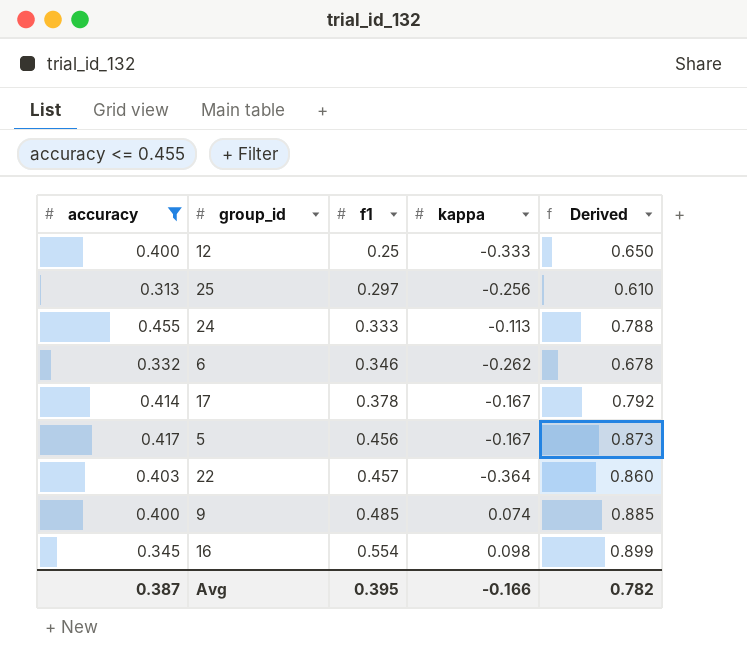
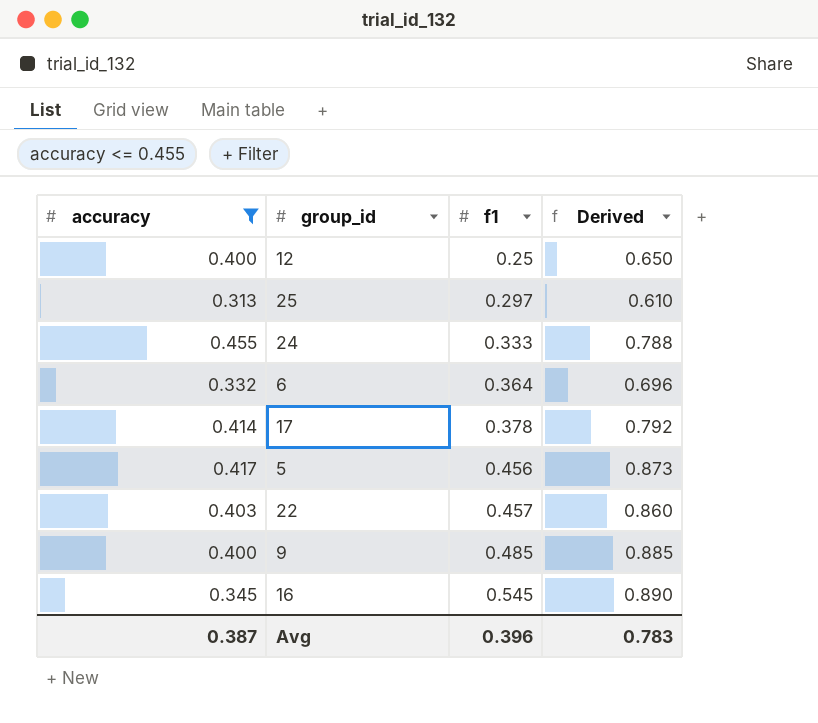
column kappa | position: 4 -> none
6 | f1: 0.346 -> 0.364
6 | Derived: 0.678 -> 0.696
16 | f1: 0.554 -> 0.545
16 | Derived: 0.899 -> 0.890
Avg | f1: 0.395 -> 0.396
Avg | Derived: 0.782 -> 0.783

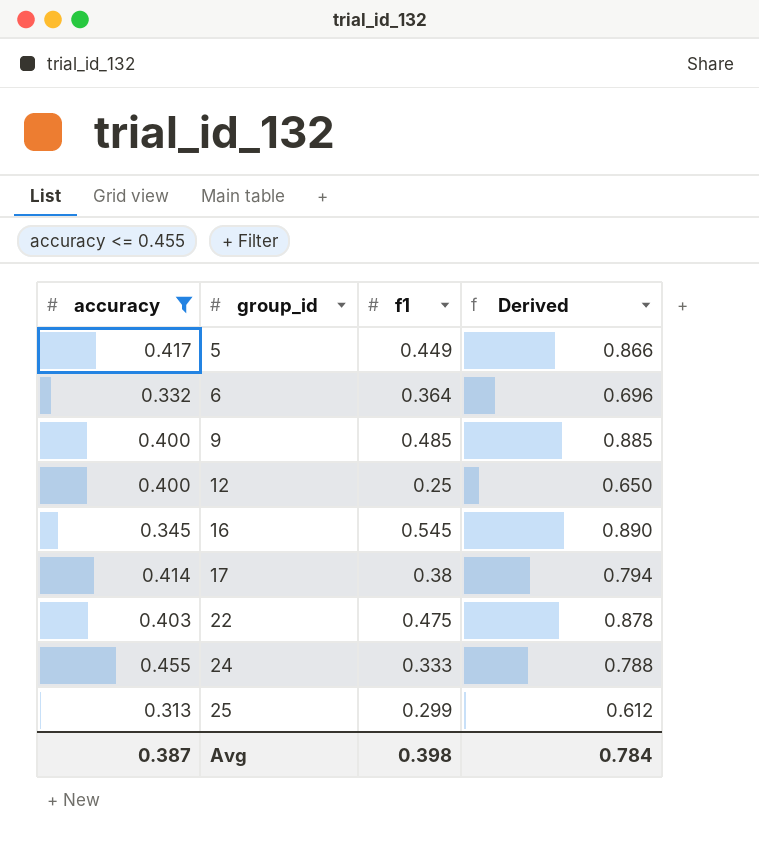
row order: f1 ascending -> group_id ascending
5 | f1: 0.456 -> 0.449
5 | Derived: 0.873 -> 0.866
17 | f1: 0.378 -> 0.38
17 | Derived: 0.792 -> 0.794
22 | f1: 0.457 -> 0.475
22 | Derived: 0.860 -> 0.878
25 | f1: 0.297 -> 0.299
25 | Derived: 0.610 -> 0.612
Avg | f1: 0.396 -> 0.398
Avg | Derived: 0.783 -> 0.784

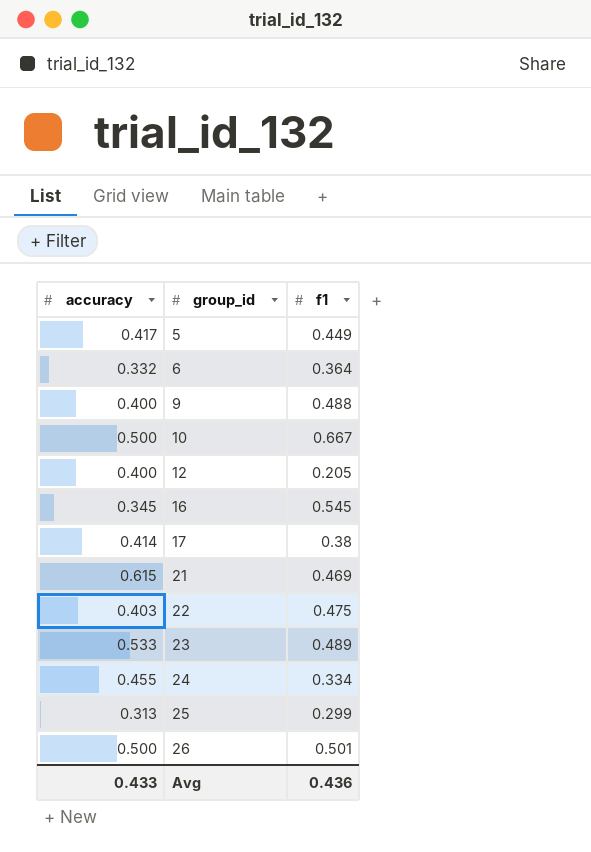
filter: accuracy <= 0.455 -> none
column Derived | formula: [accuracy] + [f1] -> none
9 | f1: 0.485 -> 0.488
12 | f1: 0.25 -> 0.205
24 | f1: 0.333 -> 0.334
Avg | accuracy: 0.387 -> 0.433
Avg | f1: 0.398 -> 0.436

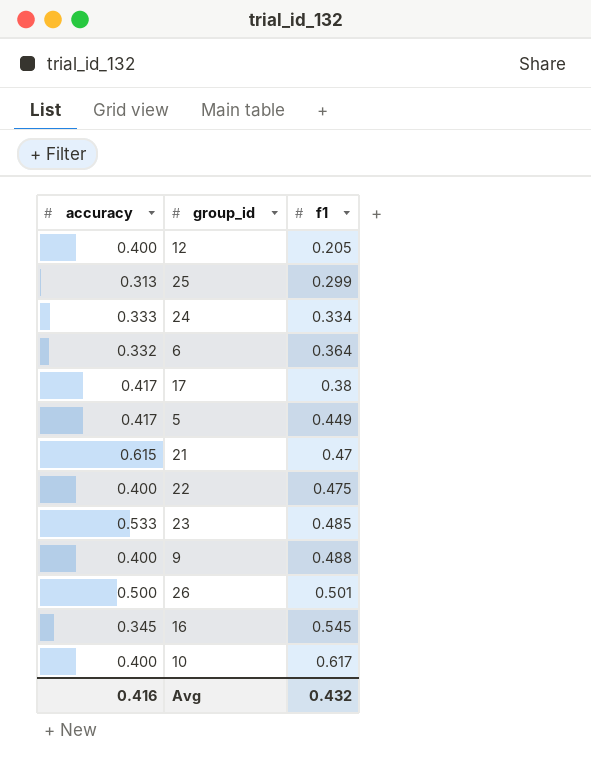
row order: group_id ascending -> f1 ascending
24 | accuracy: 0.455 -> 0.333
17 | accuracy: 0.414 -> 0.417
21 | f1: 0.469 -> 0.47
22 | accuracy: 0.403 -> 0.400
23 | f1: 0.489 -> 0.485
10 | accuracy: 0.500 -> 0.400
10 | f1: 0.667 -> 0.617
Avg | accuracy: 0.433 -> 0.416
Avg | f1: 0.436 -> 0.432

